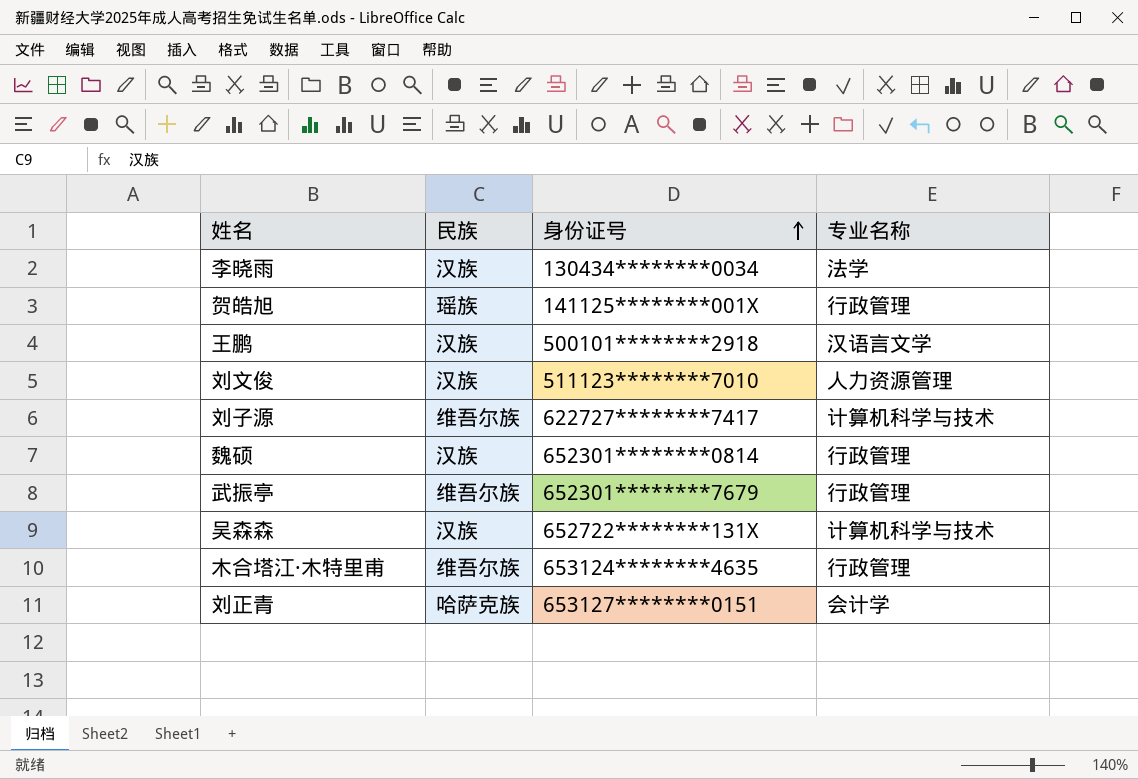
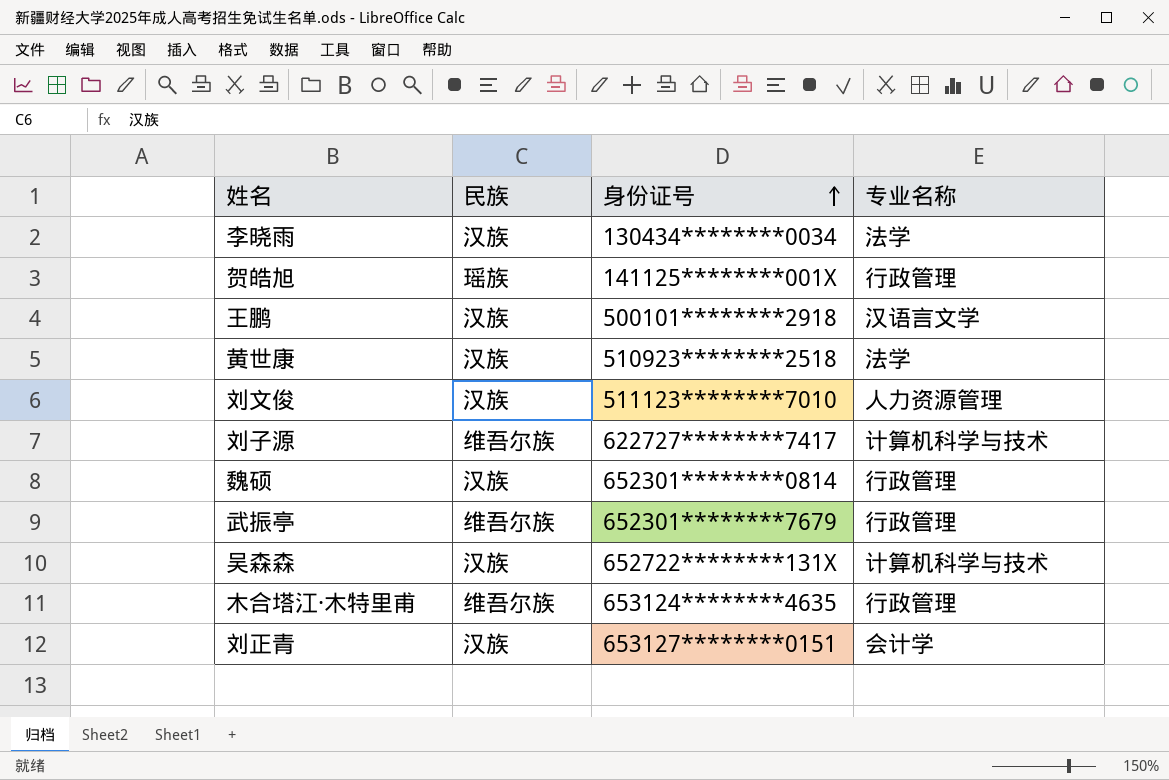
row 黄世康: none -> 汉族 | 510923********2518 | 法学
刘正青 | 民族: 哈萨克族 -> 汉族

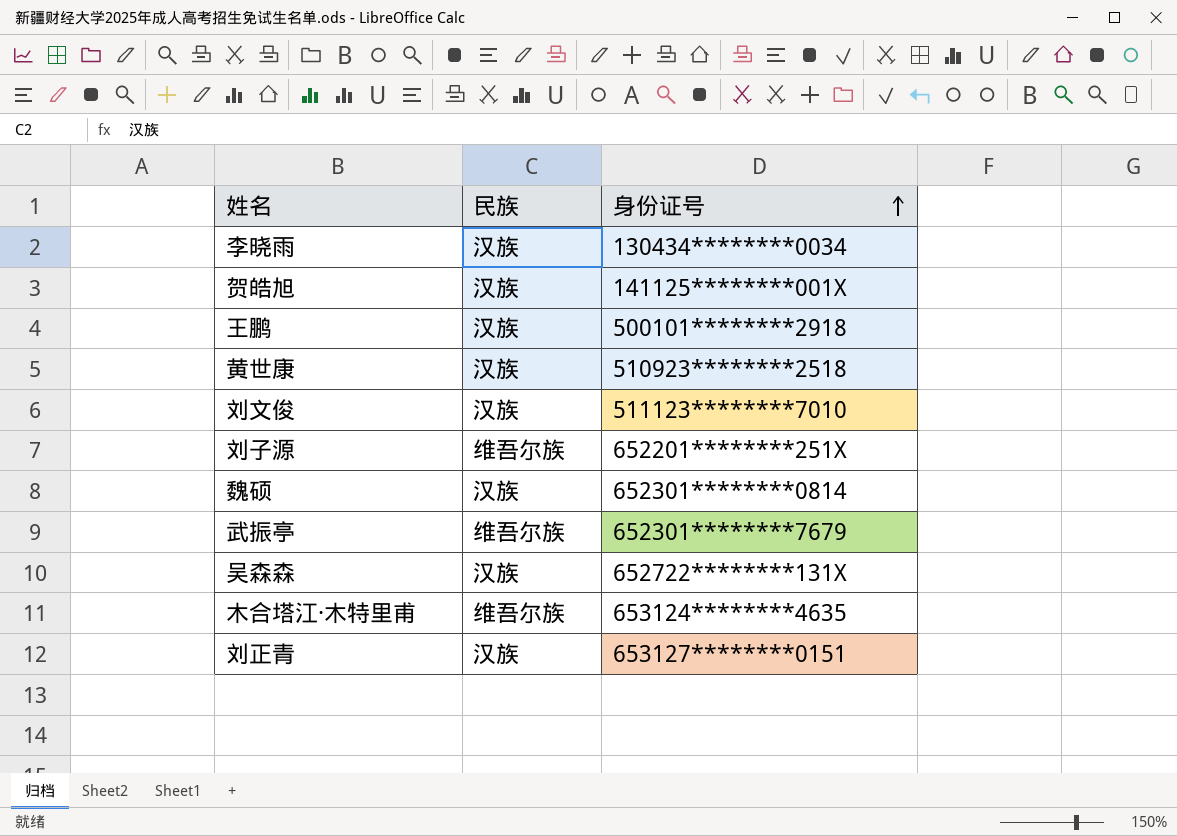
column 专业名称 | position: 4 -> none
贺皓旭 | 民族: 瑶族 -> 汉族
刘子源 | 身份证号: 622727********7417 -> 652201********251X

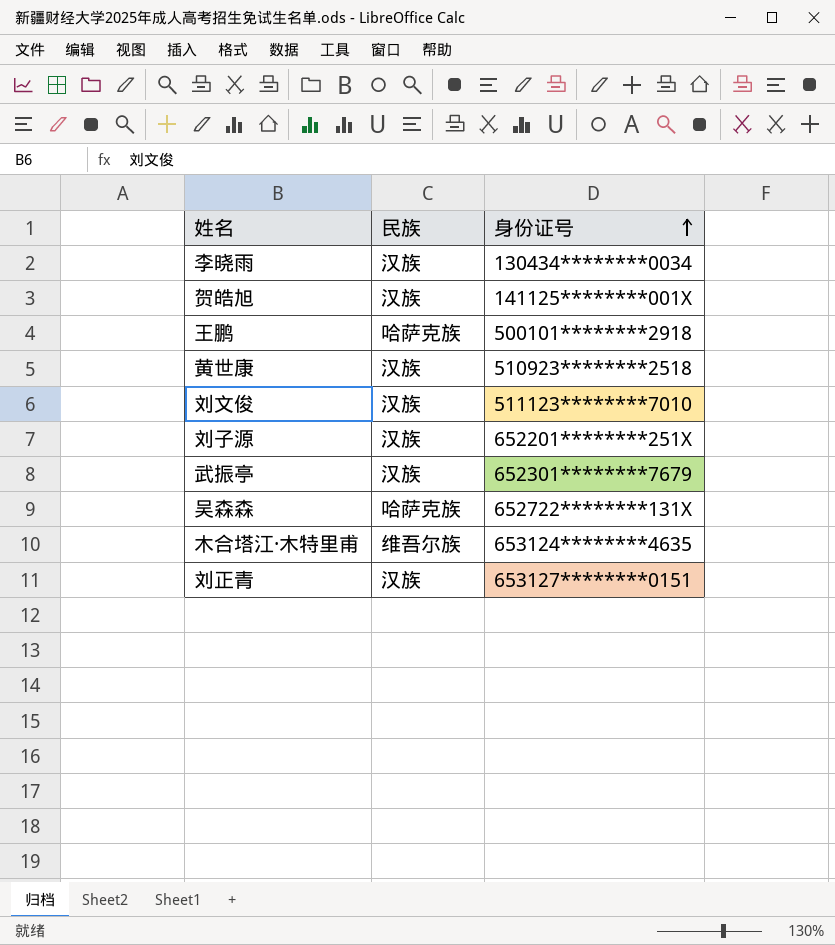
row 魏硕: 汉族 | 652301********0814 -> none
王鹏 | 民族: 汉族 -> 哈萨克族
刘子源 | 民族: 维吾尔族 -> 汉族
武振亭 | 民族: 维吾尔族 -> 汉族
吴森森 | 民族: 汉族 -> 哈萨克族

